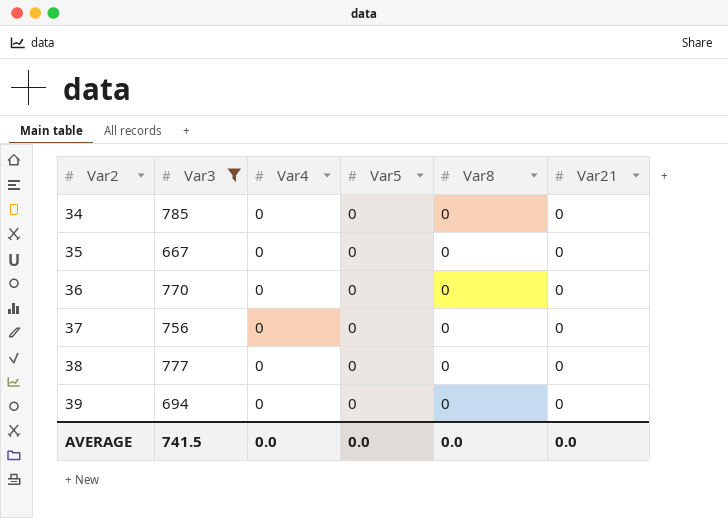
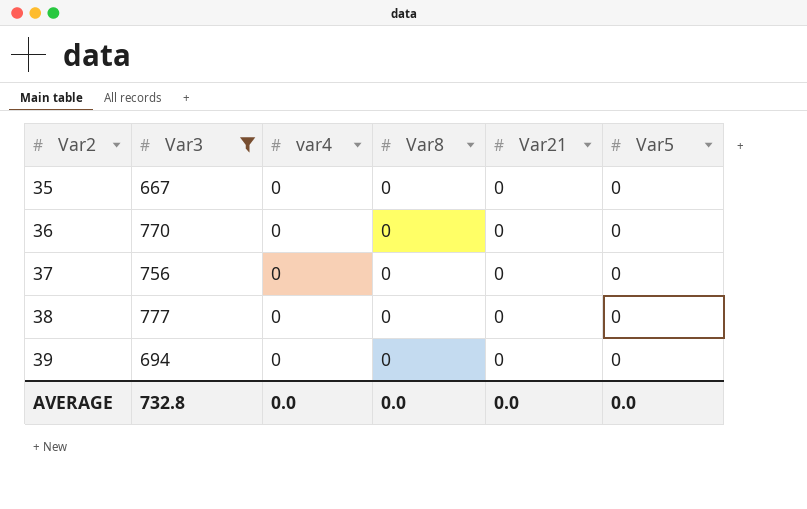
column name: Var4 -> var4
column Var5 | position: 4 -> 6
row 34: 785 | 0 | 0 | 0 | 0 -> none
AVERAGE | Var3: 741.5 -> 732.8

